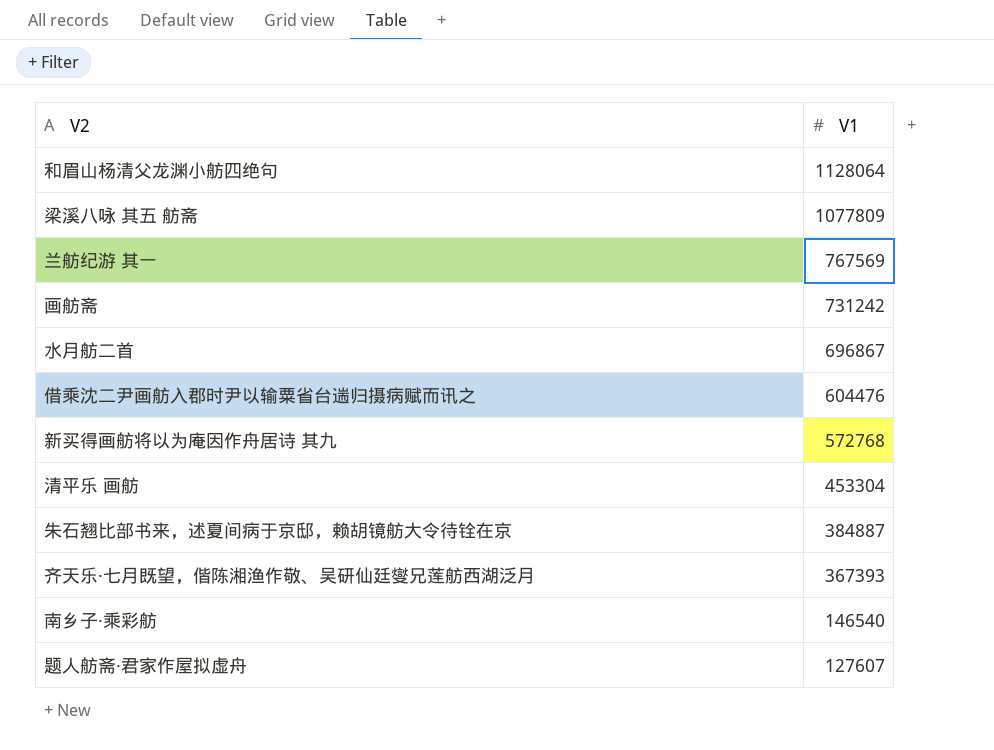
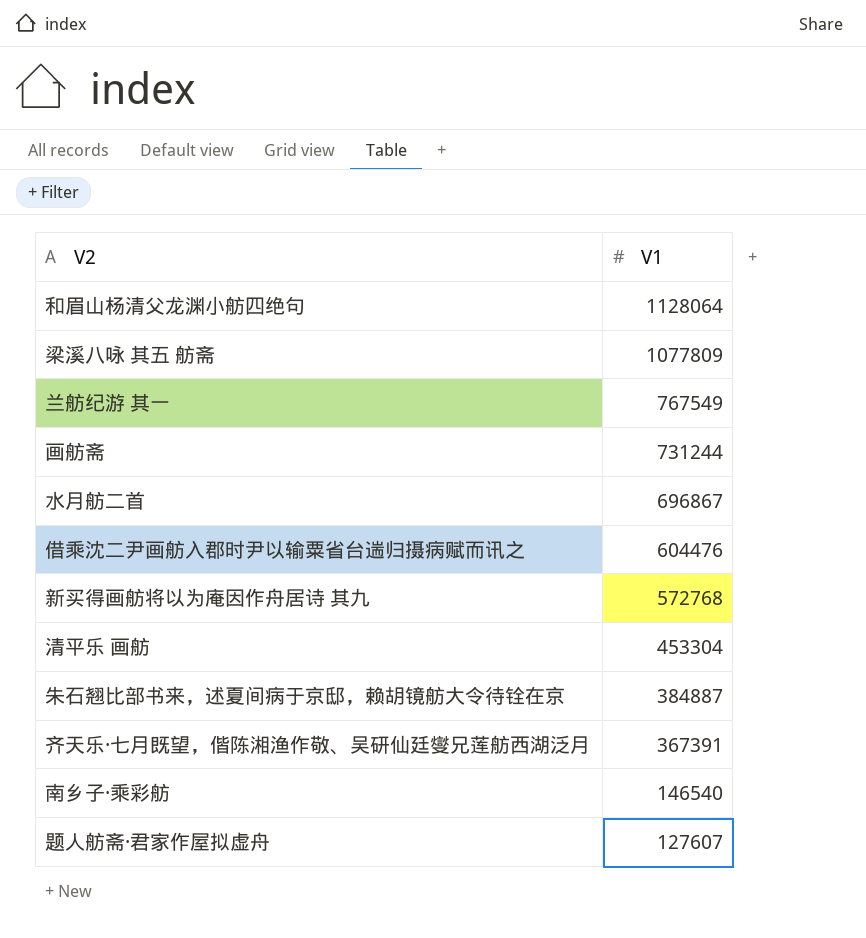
兰舫纪游 其一 | V1: 767569 -> 767549
画舫斋 | V1: 731242 -> 731244
齐天乐·七月既望，偕陈湘渔作敬、吴研仙廷燮兄莲舫西湖泛月 | V1: 367393 -> 367391

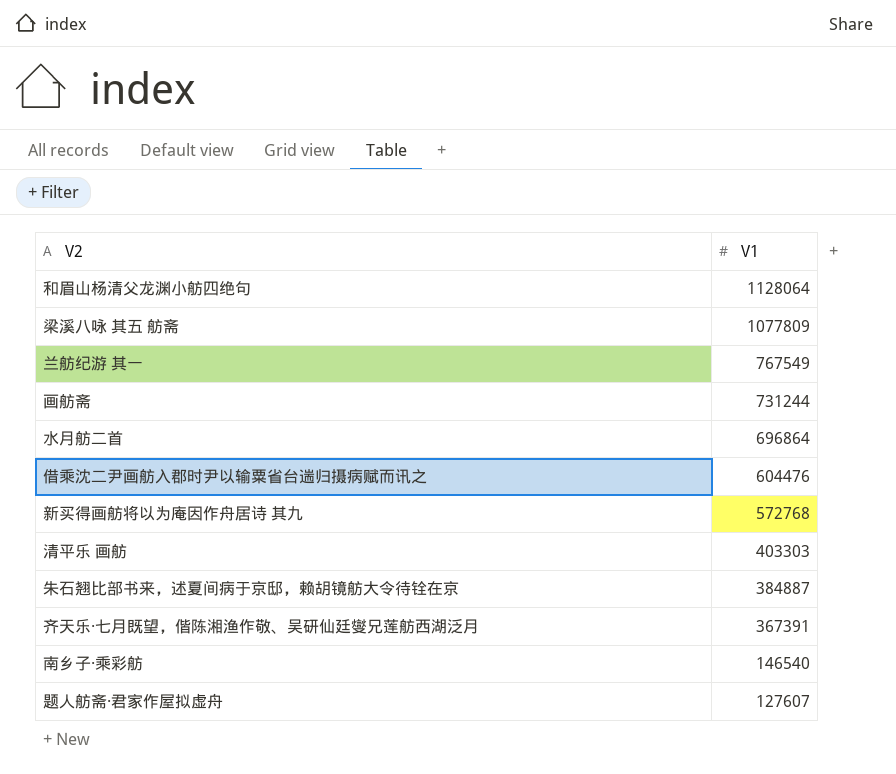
水月舫二首 | V1: 696867 -> 696864
清平乐 画舫 | V1: 453304 -> 403303

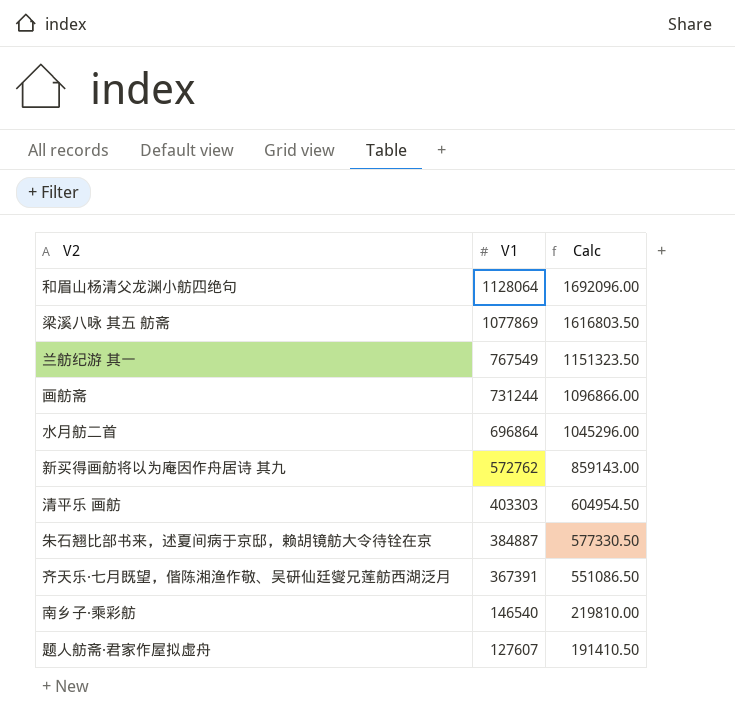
column Calc | formula: none -> [V1] * 1.5
row 借乘沈二尹画舫入郡时尹以输粟省台遄归摄病赋而讯之: 604476 -> none
梁溪八咏 其五 舫斋 | V1: 1077809 -> 1077869
新买得画舫将以为庵因作舟居诗 其九 | V1: 572768 -> 572762

